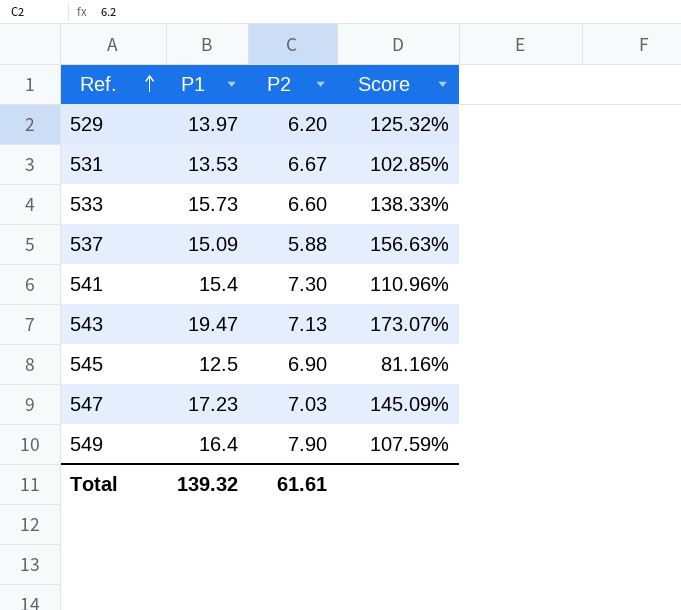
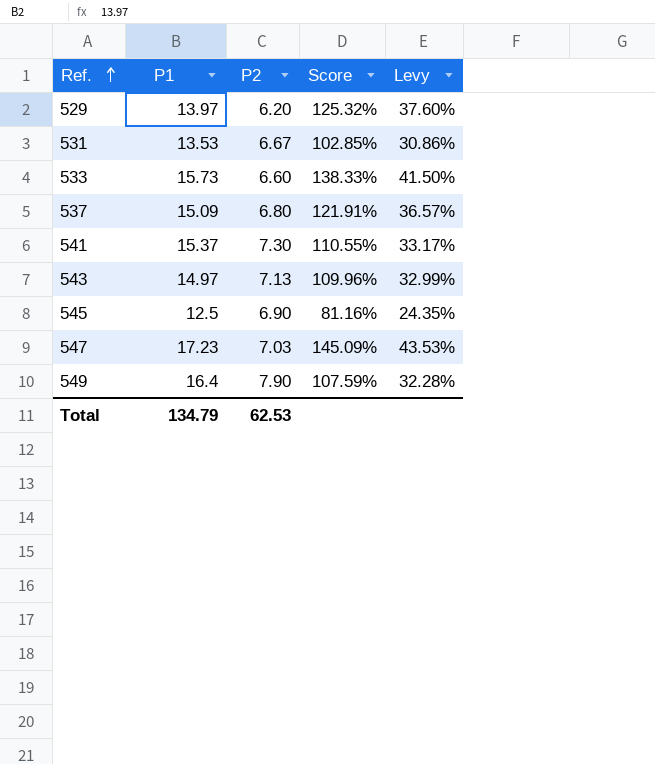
column Levy | formula: none -> [Score] * 0.3
537 | P2: 5.88 -> 6.80
537 | Score: 156.63% -> 121.91%
541 | P1: 15.4 -> 15.37
541 | Score: 110.96% -> 110.55%
543 | P1: 19.47 -> 14.97
543 | Score: 173.07% -> 109.96%
Total | P1: 139.32 -> 134.79
Total | P2: 61.61 -> 62.53

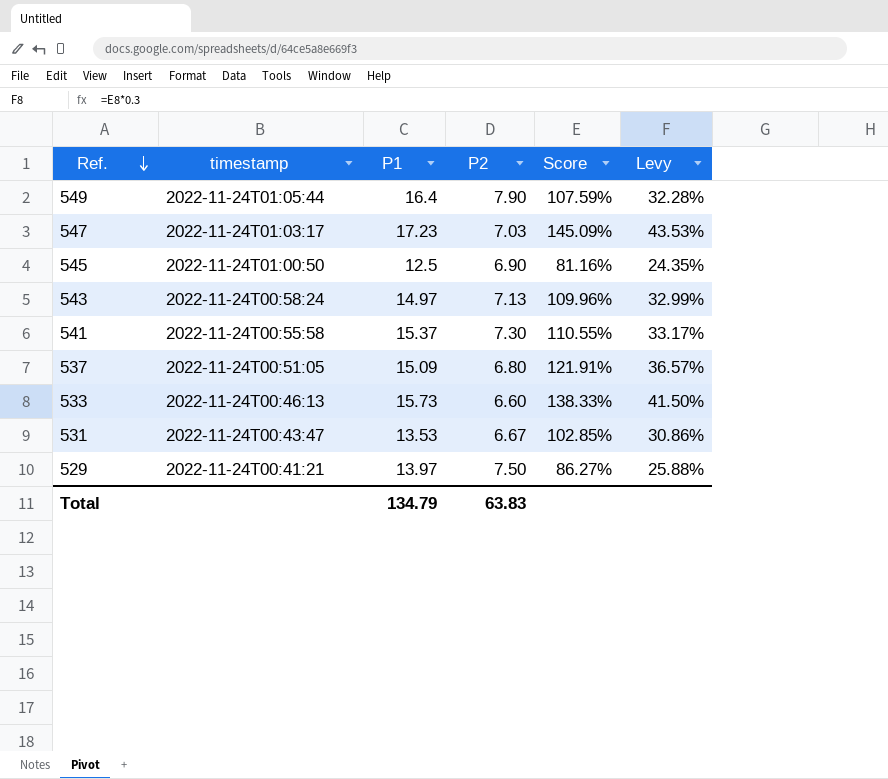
row order: Ref. ascending -> Ref. descending
column timestamp | position: none -> 2
529 | P2: 6.20 -> 7.50
529 | Score: 125.32% -> 86.27%
529 | Levy: 37.60% -> 25.88%
Total | P2: 62.53 -> 63.83

